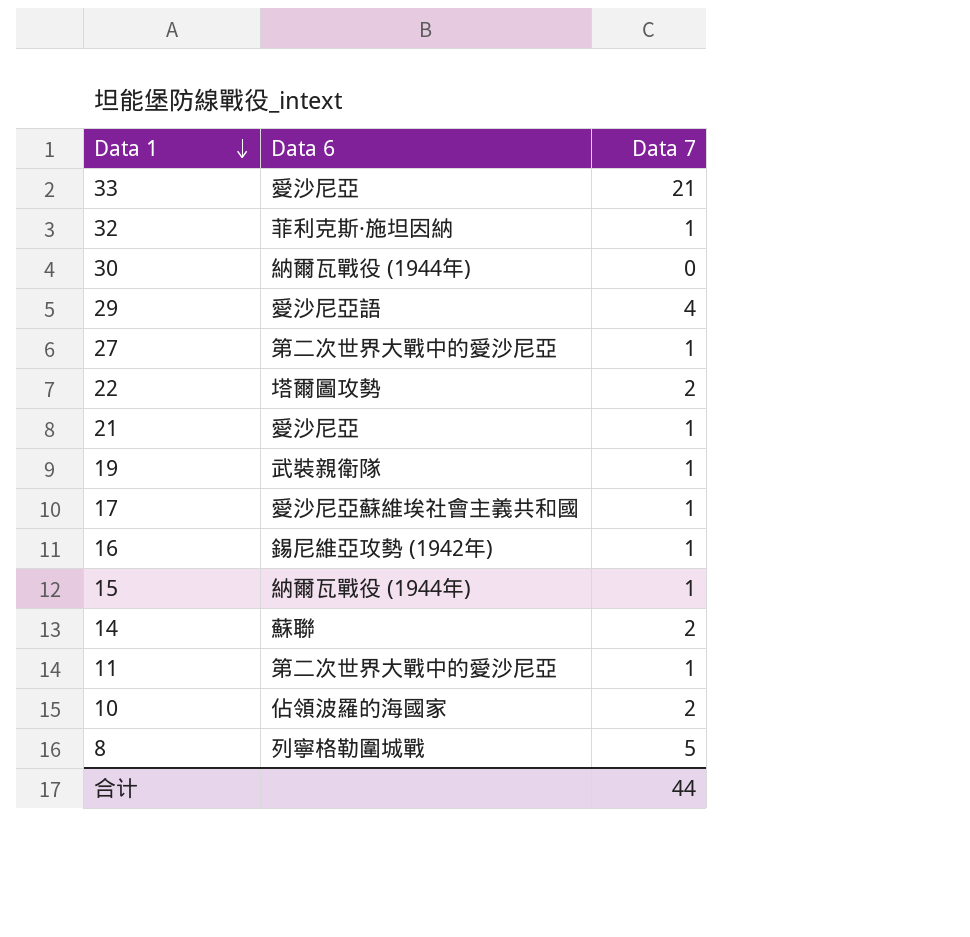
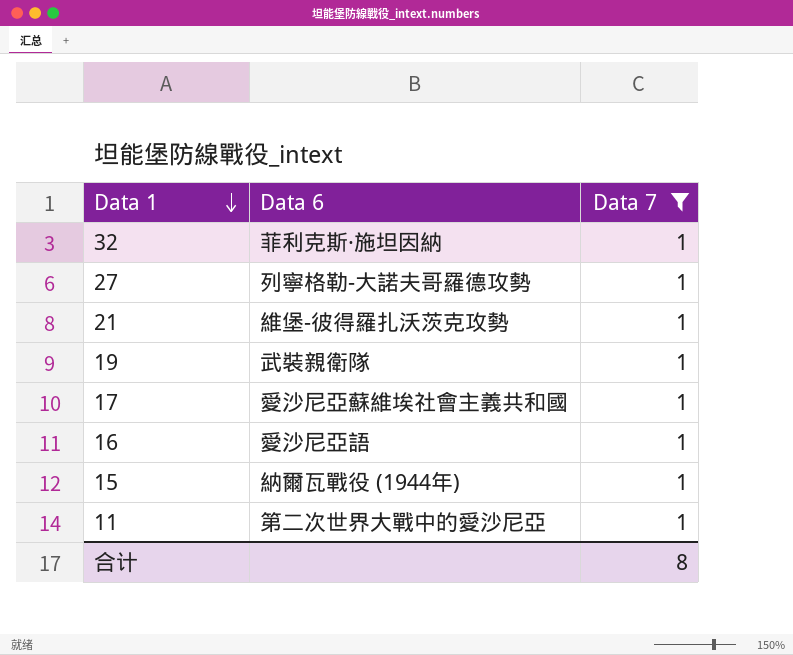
filter: none -> Data 7 = 1
27 | Data 6: 第二次世界大戰中的愛沙尼亞 -> 列寧格勒-大諾夫哥羅德攻勢
21 | Data 6: 愛沙尼亞 -> 維堡-彼得羅扎沃茨克攻勢
16 | Data 6: 錫尼維亞攻勢 (1942年) -> 愛沙尼亞語
合计 | Data 7: 44 -> 8

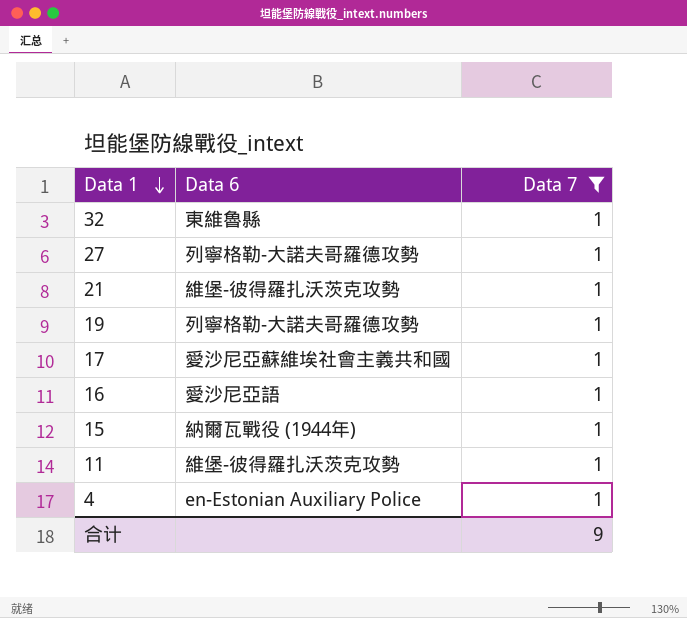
32 | Data 6: 菲利克斯·施坦因納 -> 東維魯縣
19 | Data 6: 武裝親衛隊 -> 列寧格勒-大諾夫哥羅德攻勢
11 | Data 6: 第二次世界大戰中的愛沙尼亞 -> 維堡-彼得羅扎沃茨克攻勢
row 4: none -> en-Estonian Auxiliary Police | 1
合计 | Data 7: 8 -> 9

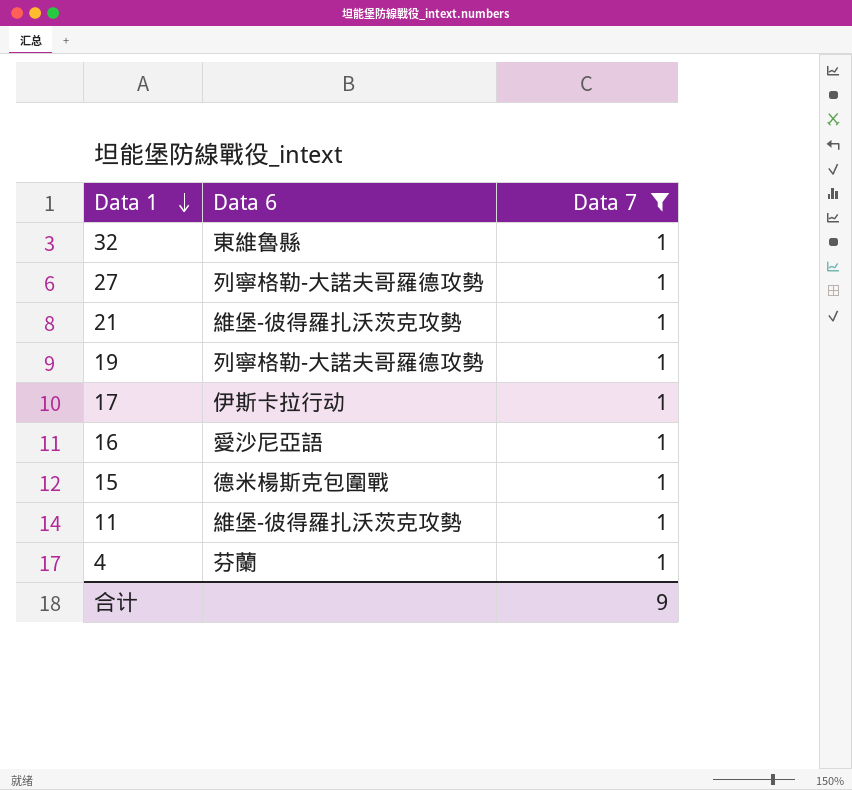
17 | Data 6: 愛沙尼亞蘇維埃社會主義共和國 -> 伊斯卡拉行动
15 | Data 6: 納爾瓦戰役 (1944年) -> 德米楊斯克包圍戰
4 | Data 6: en-Estonian Auxiliary Police -> 芬蘭

